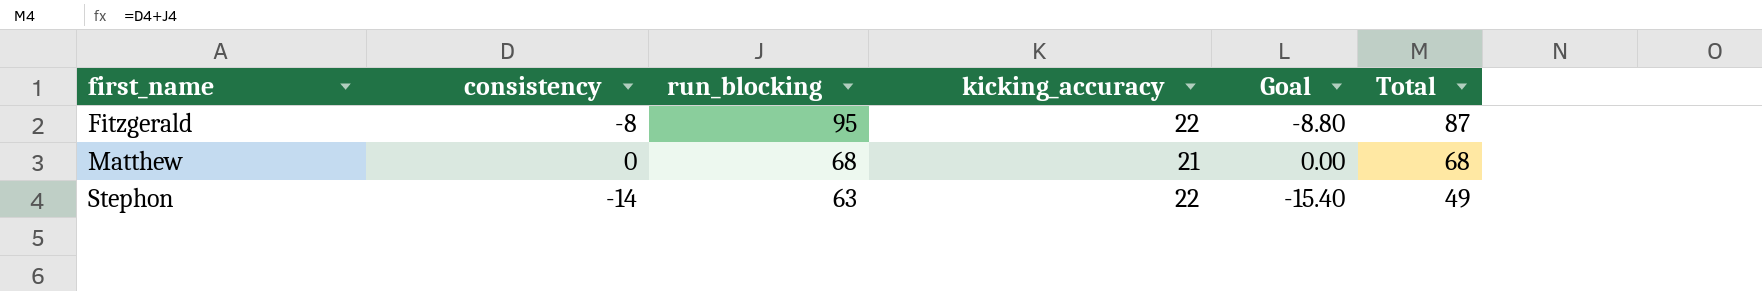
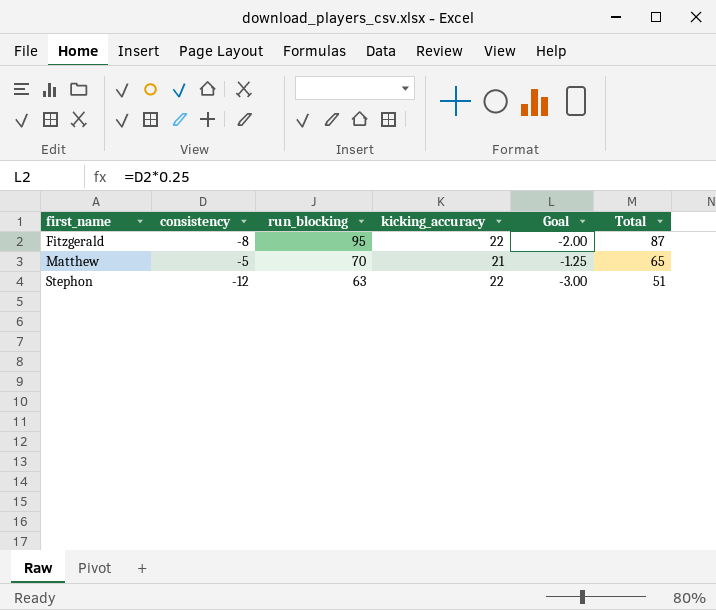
column Goal | formula: [consistency] * 1.1 -> [consistency] * 0.25
Matthew | consistency: 0 -> -5
Matthew | run_blocking: 68 -> 70
Matthew | Total: 68 -> 65
Stephon | consistency: -14 -> -12
Stephon | Total: 49 -> 51

